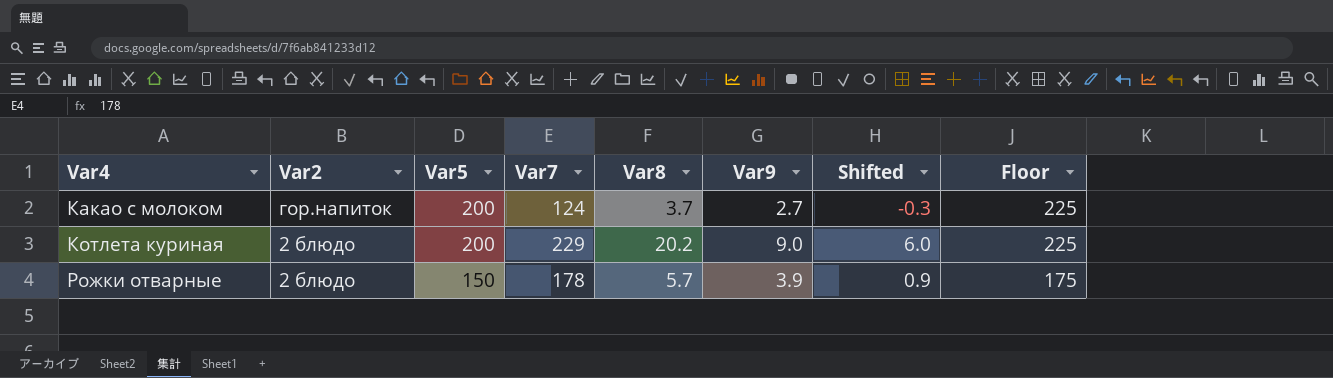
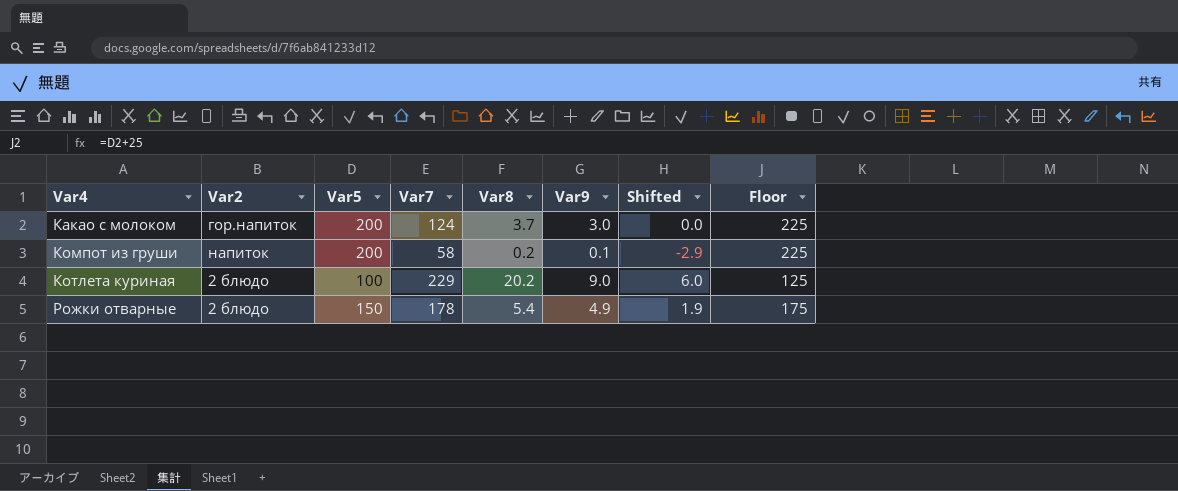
Какао с молоком | Var9: 2.7 -> 3.0
Какао с молоком | Shifted: -0.3 -> 0.0
row Компот из груши: none -> напиток | 200 | 58 | 0.2 | 0.1 | -2.9 | 225
Котлета куриная | Var5: 200 -> 100
Котлета куриная | Floor: 225 -> 125
Рожки отварные | Var8: 5.7 -> 5.4
Рожки отварные | Var9: 3.9 -> 4.9
Рожки отварные | Shifted: 0.9 -> 1.9

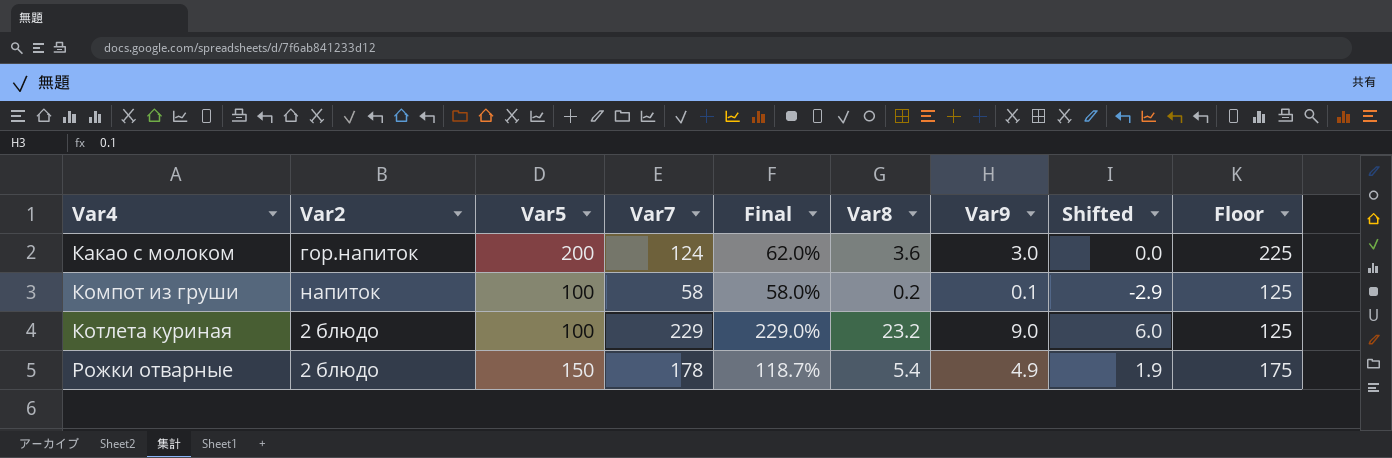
column Final | formula: none -> [Var7] / [Var5]
Какао с молоком | Var8: 3.7 -> 3.6
Компот из груши | Var5: 200 -> 100
Компот из груши | Floor: 225 -> 125
Котлета куриная | Var8: 20.2 -> 23.2

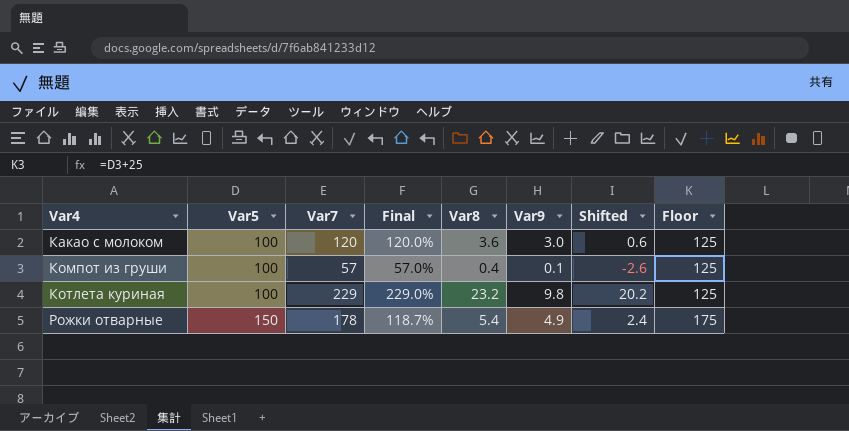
column Var2 | position: 2 -> none
column Shifted | formula: [Var9] - 3 -> [Var8] - 3
Какао с молоком | Var5: 200 -> 100
Какао с молоком | Var7: 124 -> 120
Какао с молоком | Final: 62.0% -> 120.0%
Какао с молоком | Floor: 225 -> 125
Компот из груши | Var7: 58 -> 57
Компот из груши | Final: 58.0% -> 57.0%
Компот из груши | Var8: 0.2 -> 0.4
Котлета куриная | Var9: 9.0 -> 9.8

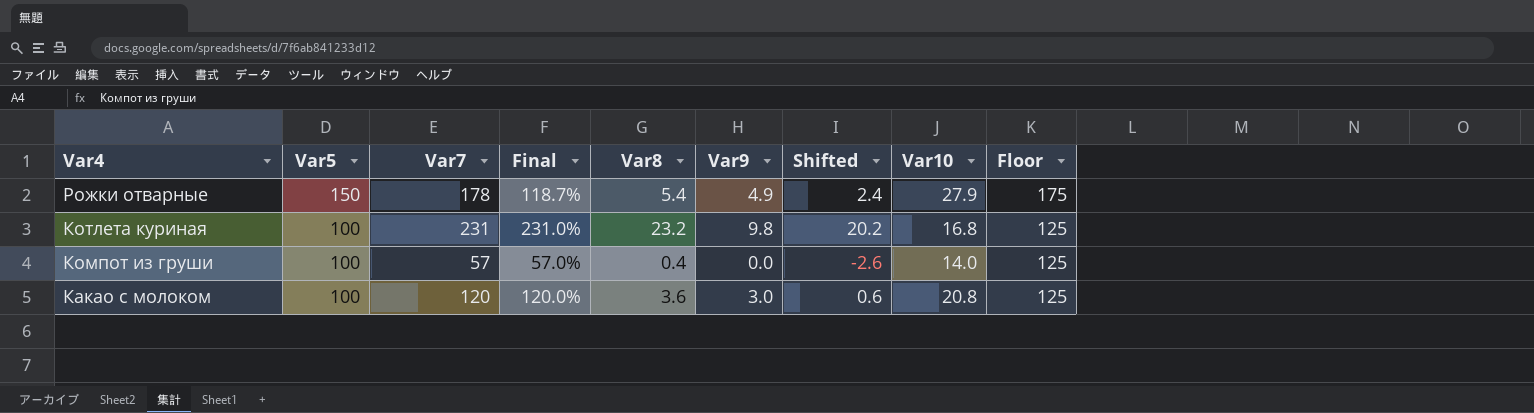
row order: Var4 ascending -> Var4 descending
column Var10 | position: none -> 8
Котлета куриная | Var7: 229 -> 231
Котлета куриная | Final: 229.0% -> 231.0%
Компот из груши | Var9: 0.1 -> 0.0

